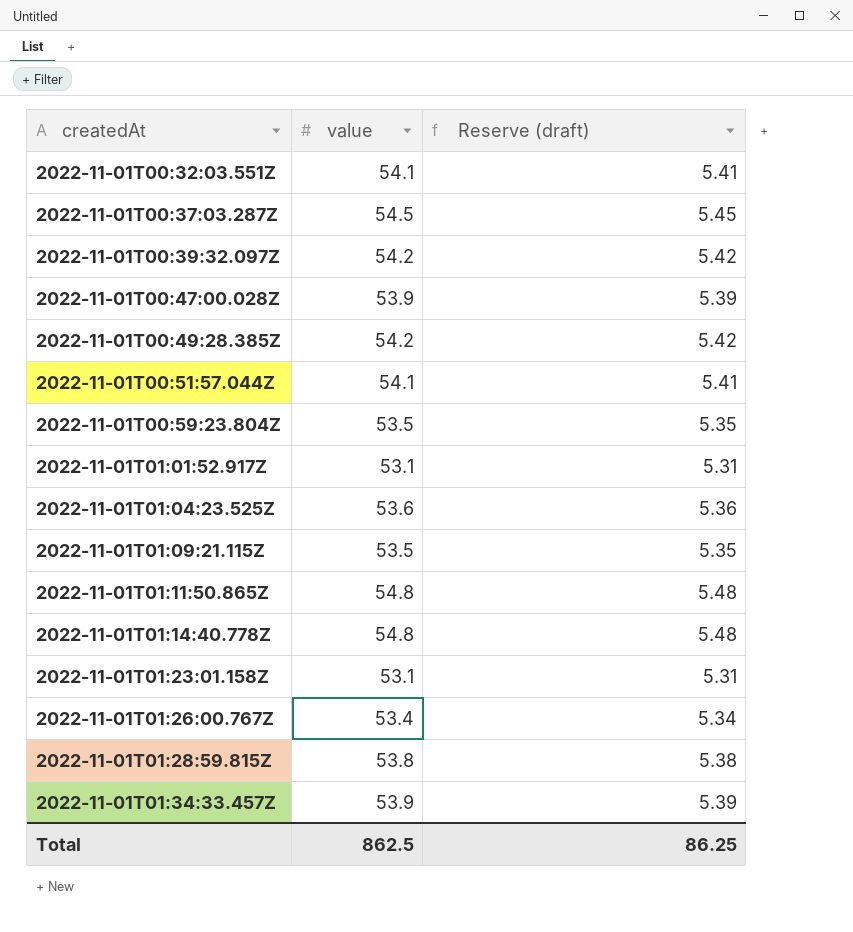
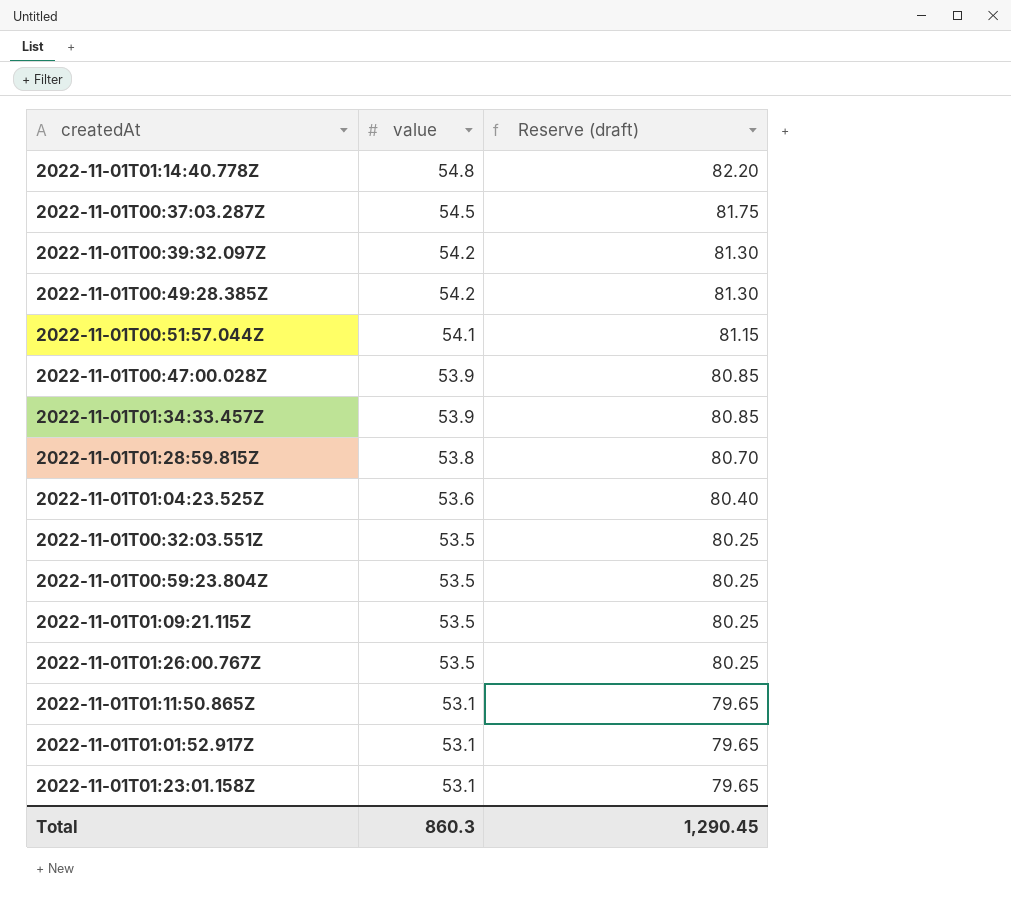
row order: createdAt ascending -> value descending
column Reserve (draft) | formula: [value] * 0.1 -> [value] * 1.5
2022-11-01T00:32:03.551Z | value: 54.1 -> 53.5
2022-11-01T01:26:00.767Z | value: 53.4 -> 53.5
2022-11-01T01:11:50.865Z | value: 54.8 -> 53.1
Total | value: 862.5 -> 860.3
Total | Reserve (draft): 86.25 -> 1,290.45

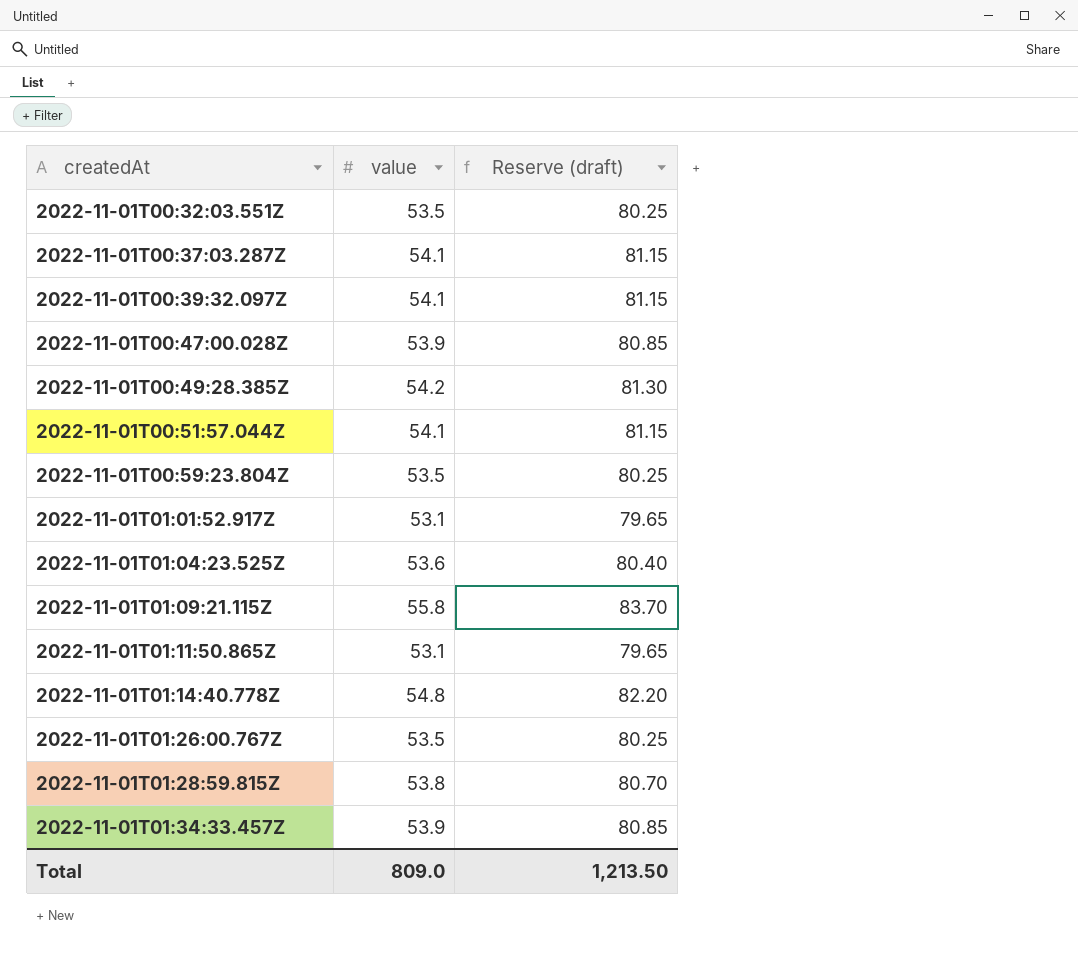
row order: value descending -> createdAt ascending
row 2022-11-01T01:23:01.158Z: 53.1 | 79.65 -> none
2022-11-01T00:37:03.287Z | value: 54.5 -> 54.1
2022-11-01T00:37:03.287Z | Reserve (draft): 81.75 -> 81.15
2022-11-01T00:39:32.097Z | value: 54.2 -> 54.1
2022-11-01T00:39:32.097Z | Reserve (draft): 81.30 -> 81.15
2022-11-01T01:09:21.115Z | value: 53.5 -> 55.8
2022-11-01T01:09:21.115Z | Reserve (draft): 80.25 -> 83.70
Total | value: 860.3 -> 809.0
Total | Reserve (draft): 1,290.45 -> 1,213.50

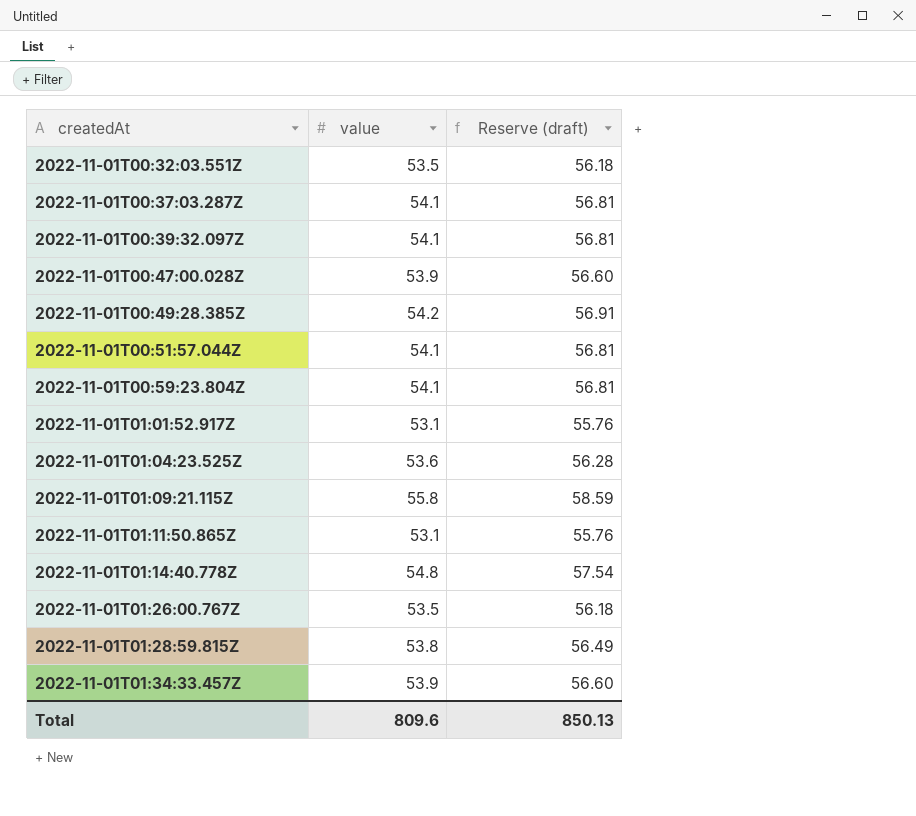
column Reserve (draft) | formula: [value] * 1.5 -> [value] * 1.05
2022-11-01T00:59:23.804Z | value: 53.5 -> 54.1
Total | value: 809.0 -> 809.6
Total | Reserve (draft): 1,213.50 -> 850.13

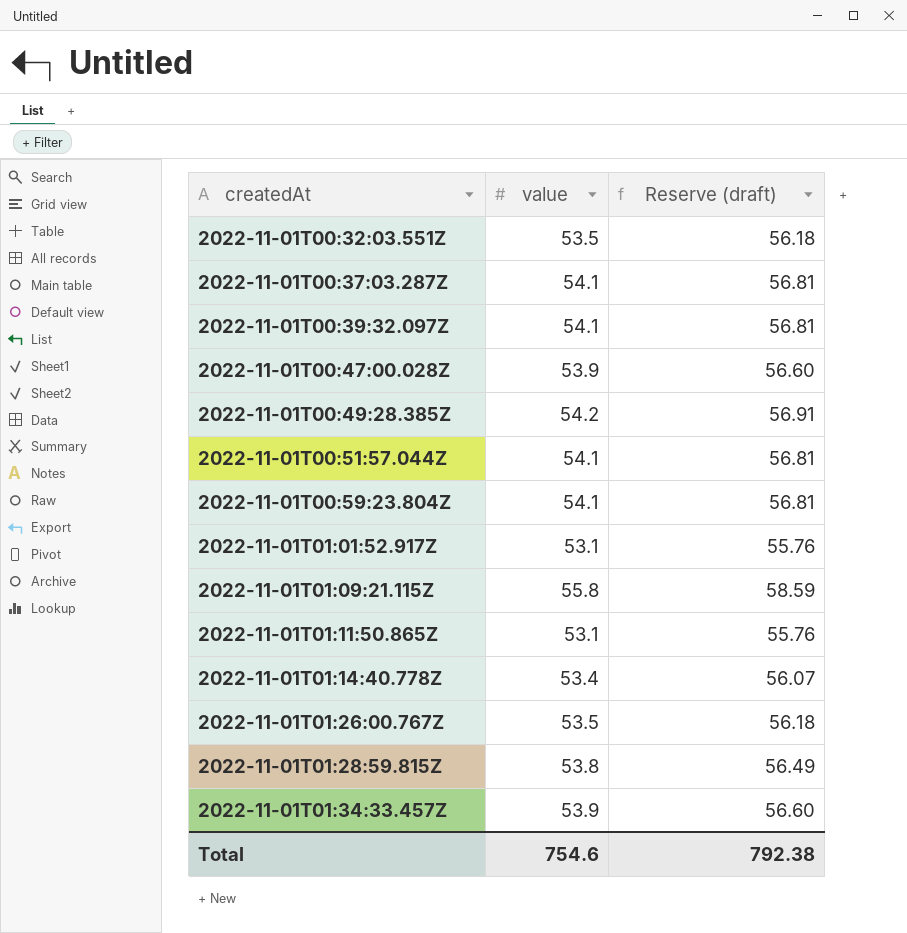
row 2022-11-01T01:04:23.525Z: 53.6 | 56.28 -> none
2022-11-01T01:14:40.778Z | value: 54.8 -> 53.4
2022-11-01T01:14:40.778Z | Reserve (draft): 57.54 -> 56.07
Total | value: 809.6 -> 754.6
Total | Reserve (draft): 850.13 -> 792.38

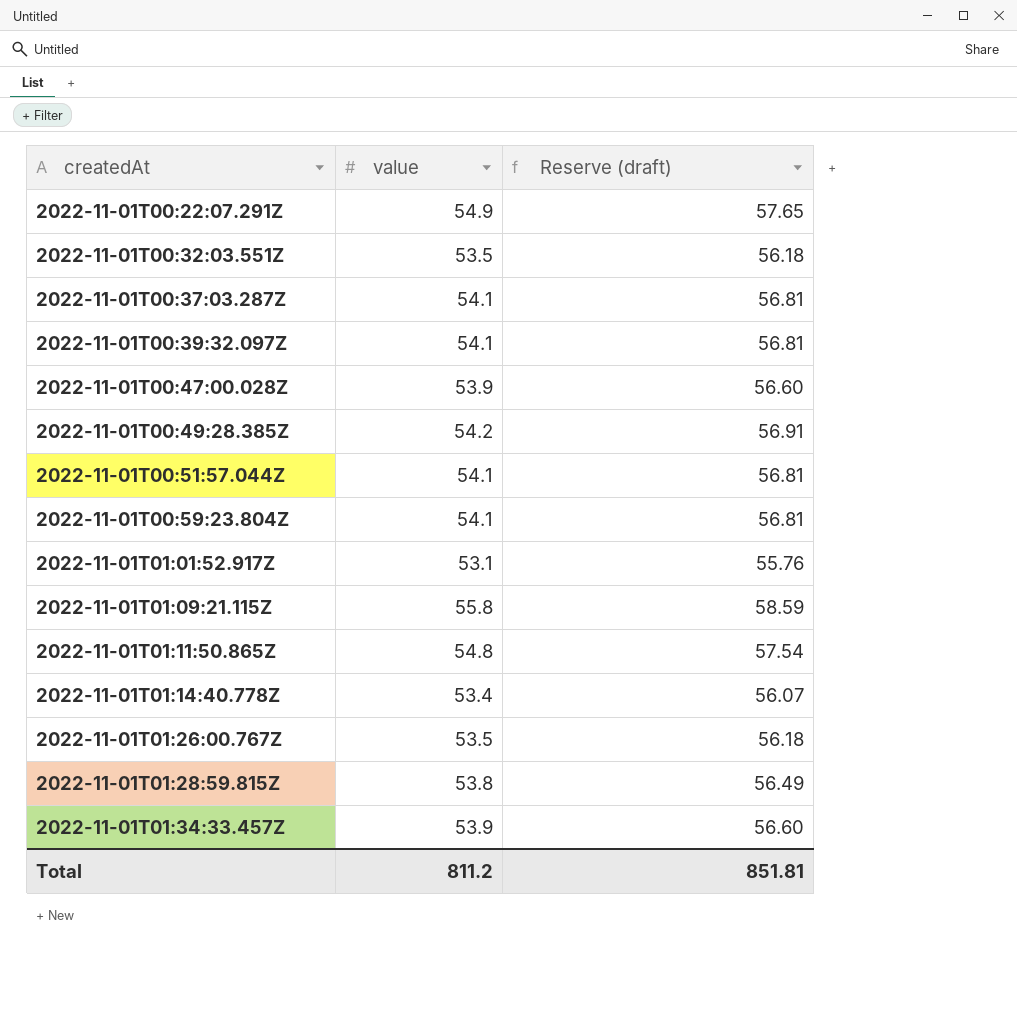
row 2022-11-01T00:22:07.291Z: none -> 54.9 | 57.65
2022-11-01T01:11:50.865Z | value: 53.1 -> 54.8
2022-11-01T01:11:50.865Z | Reserve (draft): 55.76 -> 57.54
Total | value: 754.6 -> 811.2
Total | Reserve (draft): 792.38 -> 851.81

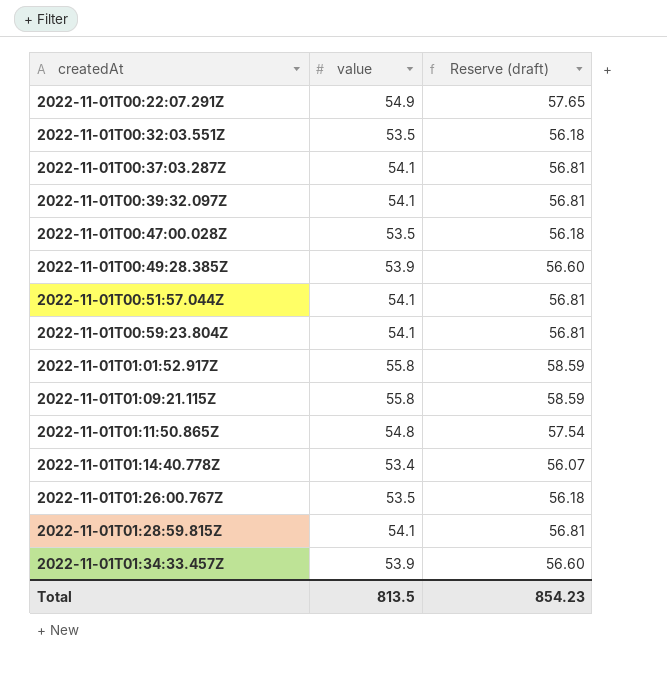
2022-11-01T00:47:00.028Z | value: 53.9 -> 53.5
2022-11-01T00:47:00.028Z | Reserve (draft): 56.60 -> 56.18
2022-11-01T00:49:28.385Z | value: 54.2 -> 53.9
2022-11-01T00:49:28.385Z | Reserve (draft): 56.91 -> 56.60
2022-11-01T01:01:52.917Z | value: 53.1 -> 55.8
2022-11-01T01:01:52.917Z | Reserve (draft): 55.76 -> 58.59
2022-11-01T01:28:59.815Z | value: 53.8 -> 54.1
2022-11-01T01:28:59.815Z | Reserve (draft): 56.49 -> 56.81
Total | value: 811.2 -> 813.5
Total | Reserve (draft): 851.81 -> 854.23

